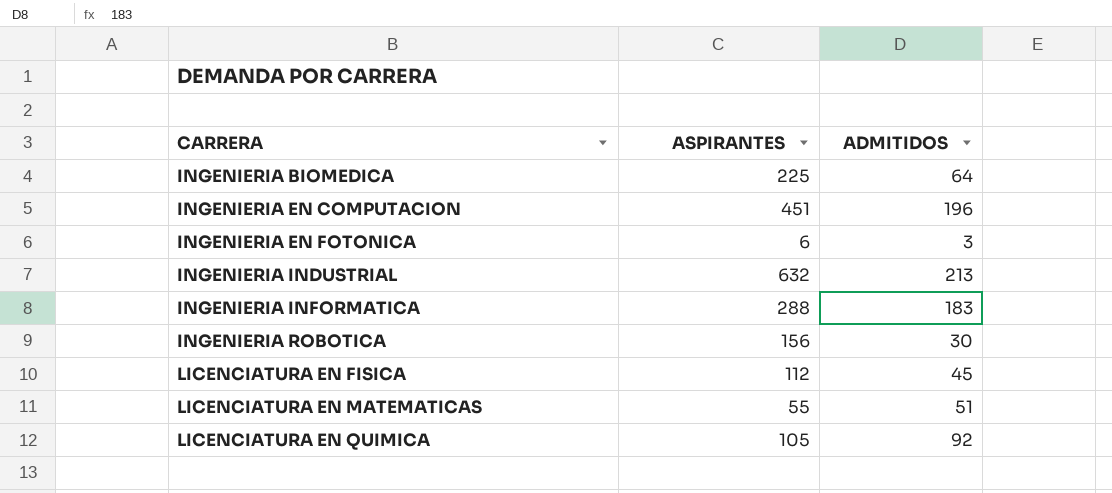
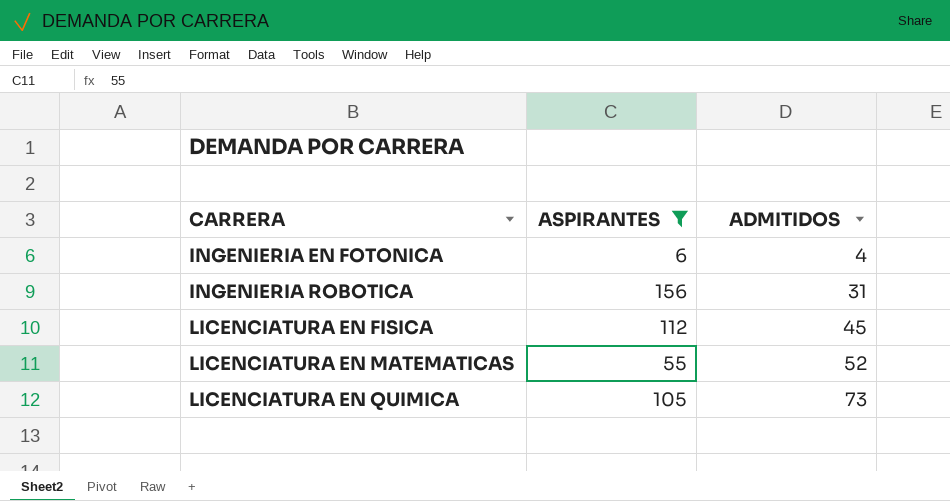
filter: none -> ASPIRANTES <= 156
INGENIERIA EN FOTONICA | ADMITIDOS: 3 -> 4
INGENIERIA ROBOTICA | ADMITIDOS: 30 -> 31
LICENCIATURA EN MATEMATICAS | ADMITIDOS: 51 -> 52
LICENCIATURA EN QUIMICA | ADMITIDOS: 92 -> 73

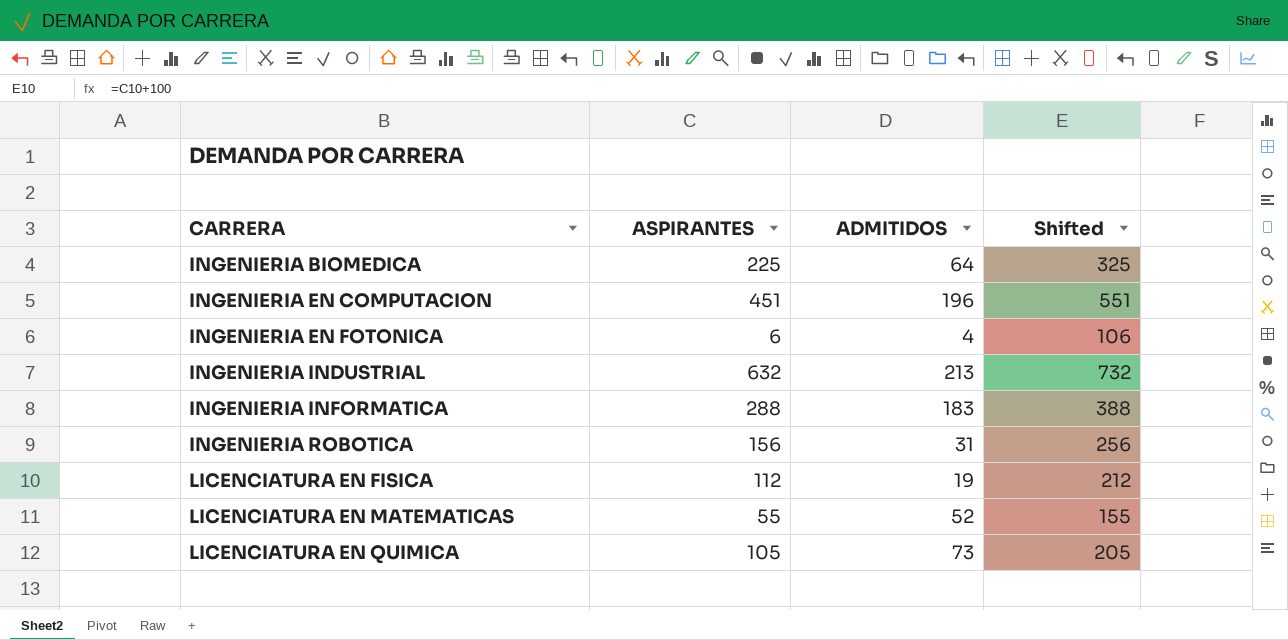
filter: ASPIRANTES <= 156 -> none
column Shifted | formula: none -> [ASPIRANTES] + 100
LICENCIATURA EN FISICA | ADMITIDOS: 45 -> 19

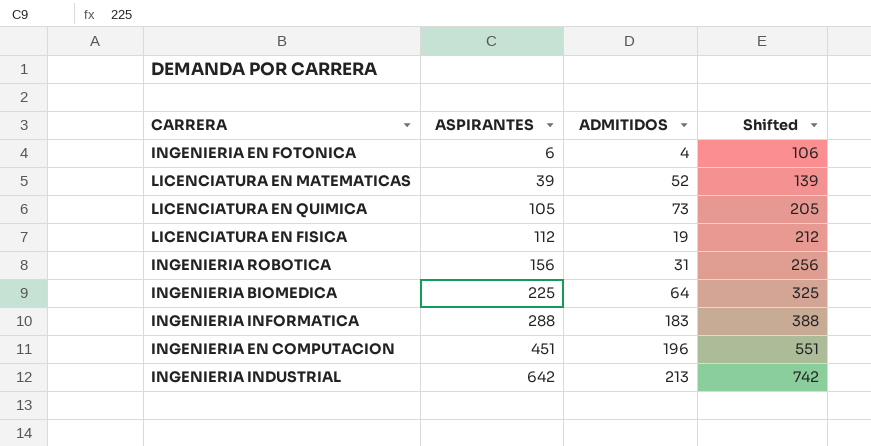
row order: CARRERA ascending -> ASPIRANTES ascending
LICENCIATURA EN MATEMATICAS | ASPIRANTES: 55 -> 39
LICENCIATURA EN MATEMATICAS | Shifted: 155 -> 139
INGENIERIA INDUSTRIAL | ASPIRANTES: 632 -> 642
INGENIERIA INDUSTRIAL | Shifted: 732 -> 742

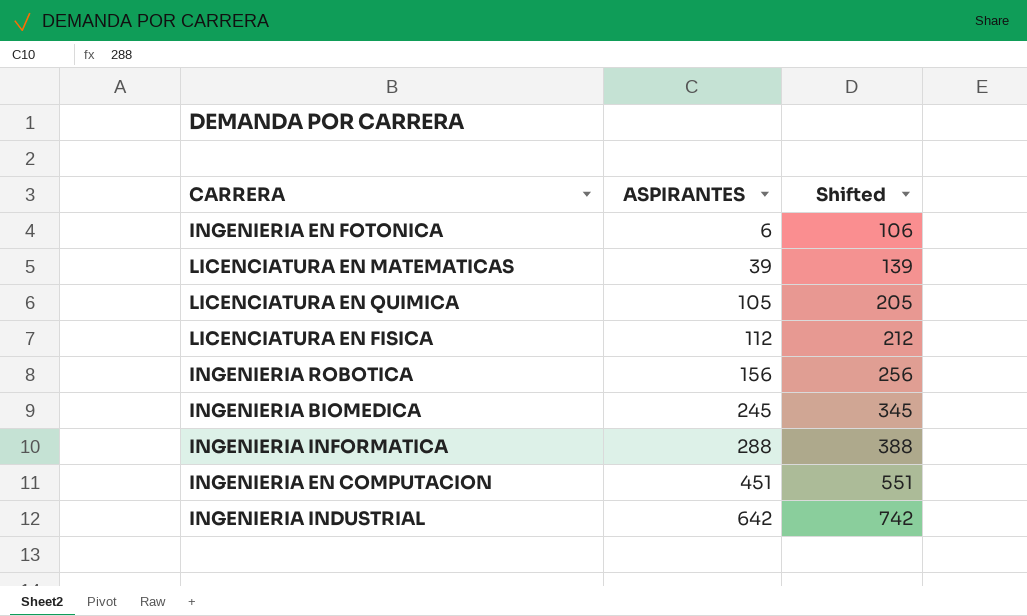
column ADMITIDOS | position: 3 -> none
INGENIERIA BIOMEDICA | ASPIRANTES: 225 -> 245
INGENIERIA BIOMEDICA | Shifted: 325 -> 345

